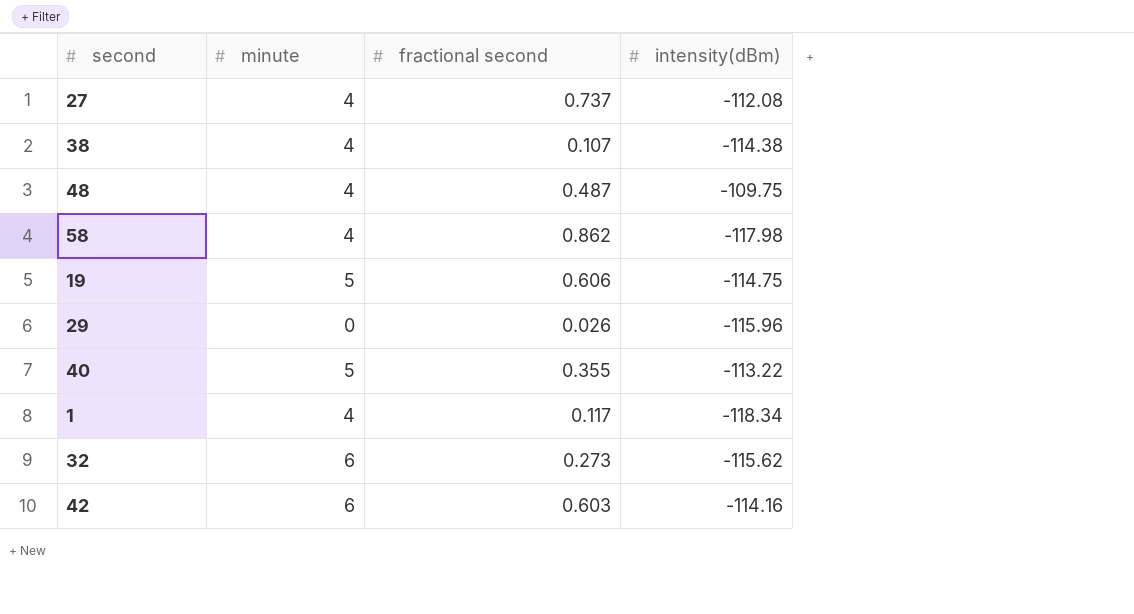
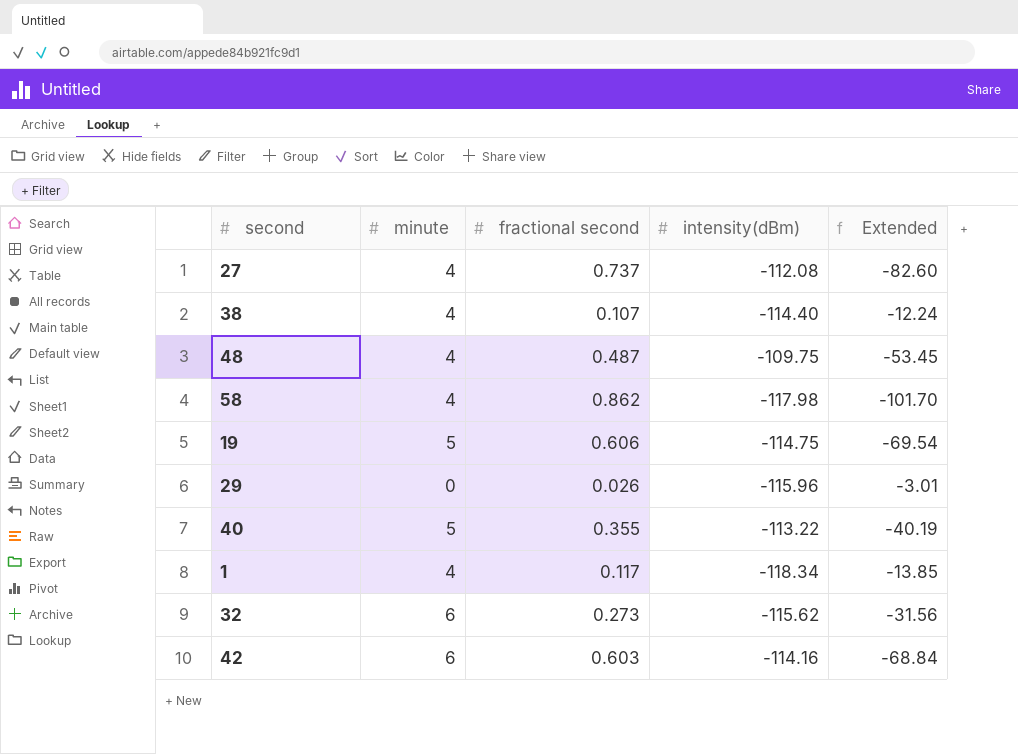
column Extended | formula: none -> [fractional second] * [intensity(dBm)]
38 | intensity(dBm): -114.38 -> -114.40

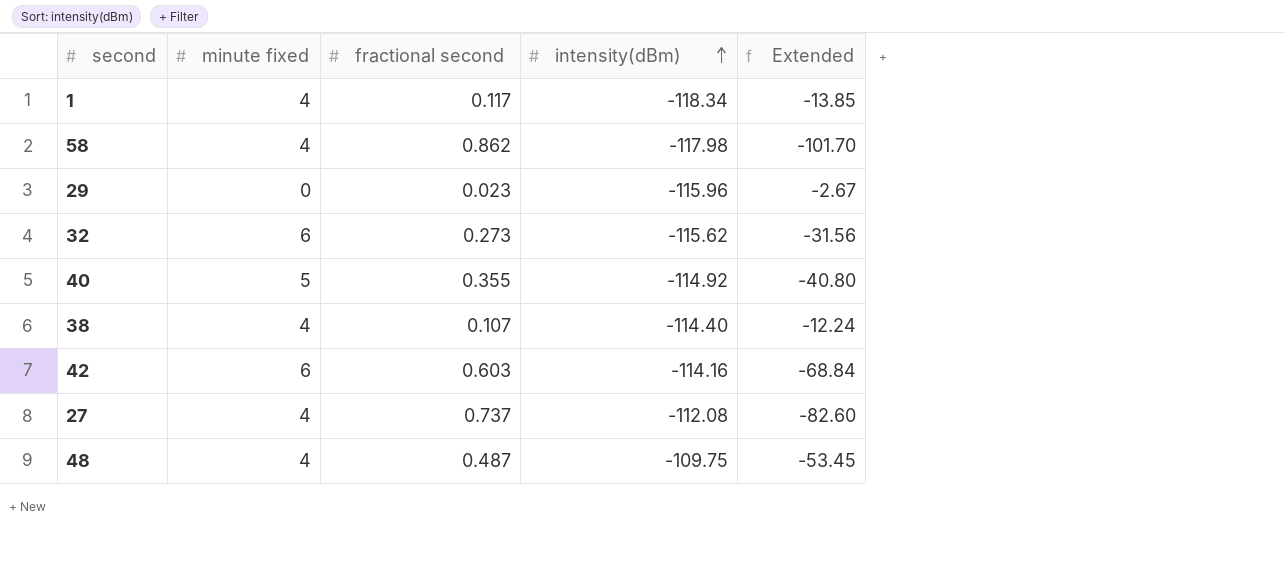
row order: none -> intensity(dBm) ascending
column name: minute -> minute fixed
row 19: 5 | 0.606 | -114.75 | -69.54 -> none
29 | fractional second: 0.026 -> 0.023
29 | Extended: -3.01 -> -2.67
40 | intensity(dBm): -113.22 -> -114.92
40 | Extended: -40.19 -> -40.80

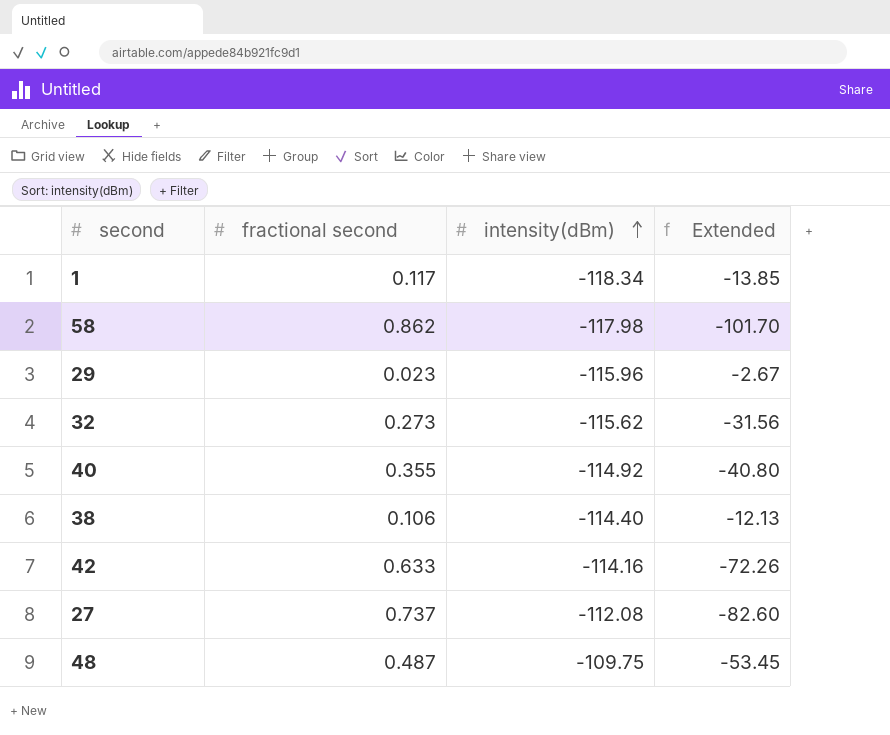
column minute fixed | position: 2 -> none
38 | fractional second: 0.107 -> 0.106
38 | Extended: -12.24 -> -12.13
42 | fractional second: 0.603 -> 0.633
42 | Extended: -68.84 -> -72.26

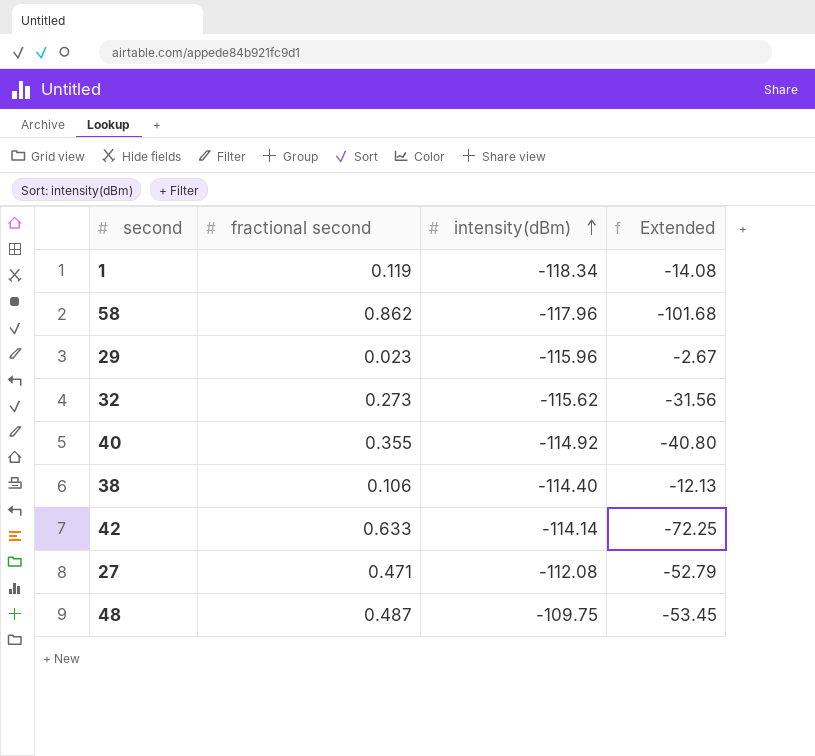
1 | fractional second: 0.117 -> 0.119
1 | Extended: -13.85 -> -14.08
58 | intensity(dBm): -117.98 -> -117.96
58 | Extended: -101.70 -> -101.68
42 | intensity(dBm): -114.16 -> -114.14
42 | Extended: -72.26 -> -72.25
27 | fractional second: 0.737 -> 0.471
27 | Extended: -82.60 -> -52.79

